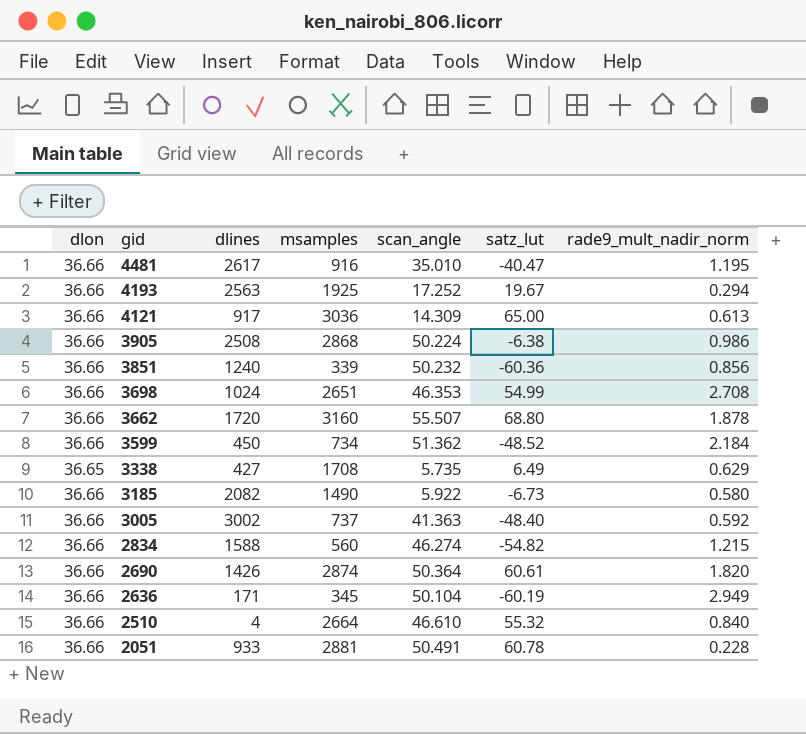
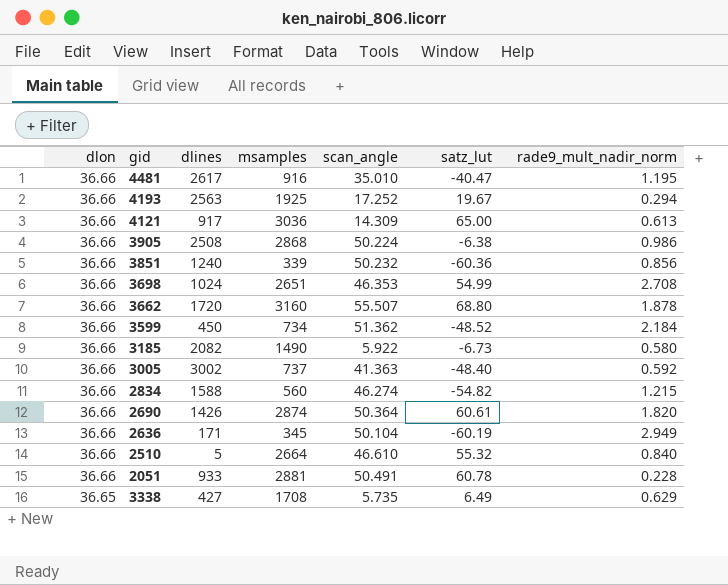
row order: gid descending -> dlon descending
2510 | dlines: 4 -> 5

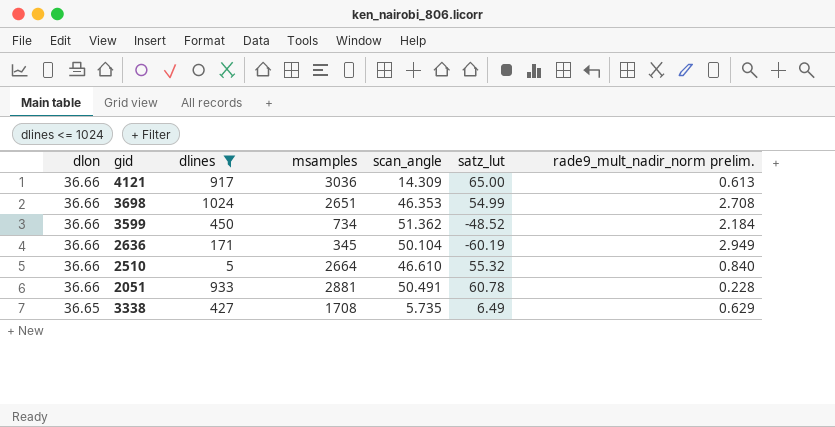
filter: none -> dlines <= 1024
column name: rade9_mult_nadir_norm -> rade9_mult_nadir_norm prelim.

